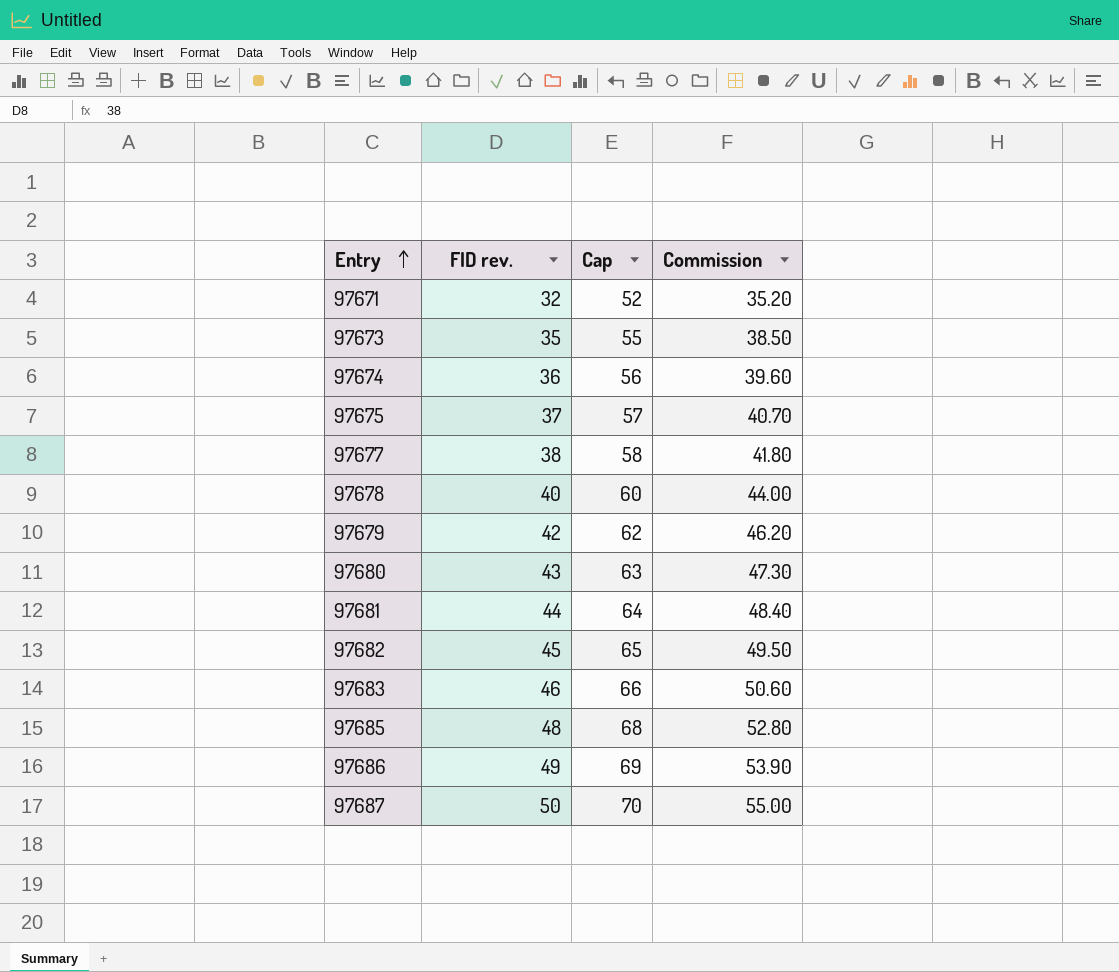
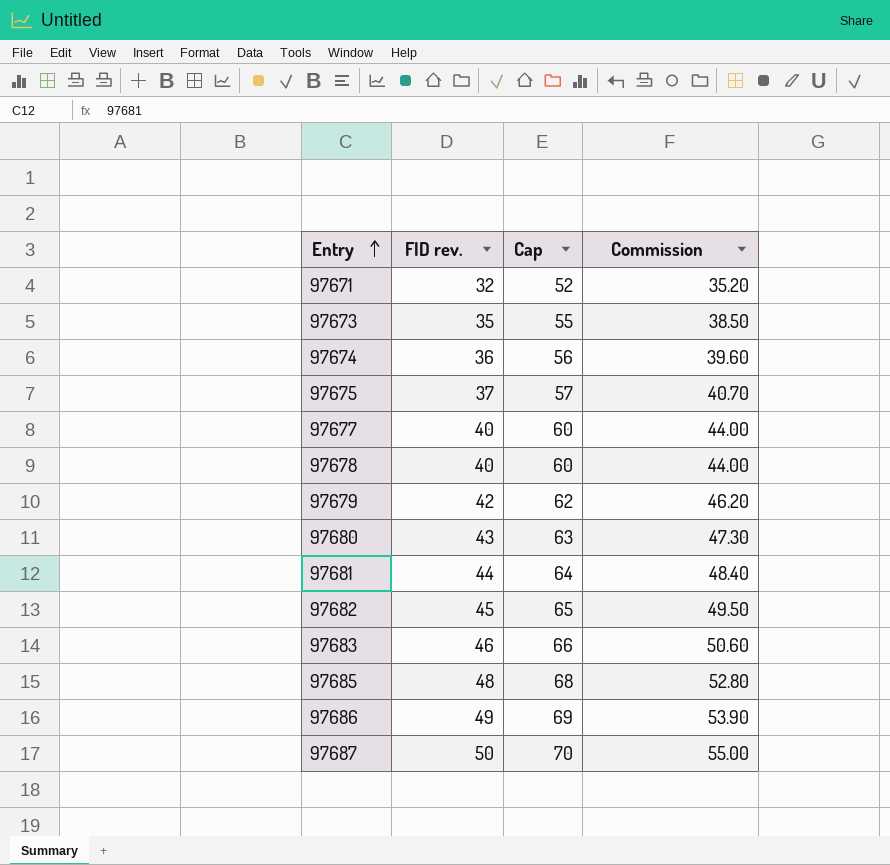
97677 | FID rev.: 38 -> 40
97677 | Cap: 58 -> 60
97677 | Commission: 41.80 -> 44.00

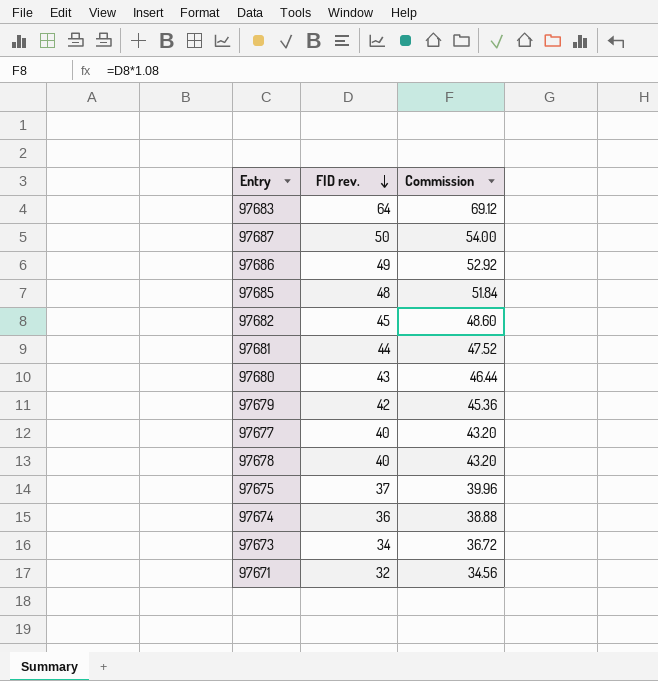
row order: Entry ascending -> FID rev. descending
column Cap | formula: [FID rev.] + 20 -> none
column Commission | formula: [FID rev.] * 1.1 -> [FID rev.] * 1.08
97683 | FID rev.: 46 -> 64
97673 | FID rev.: 35 -> 34

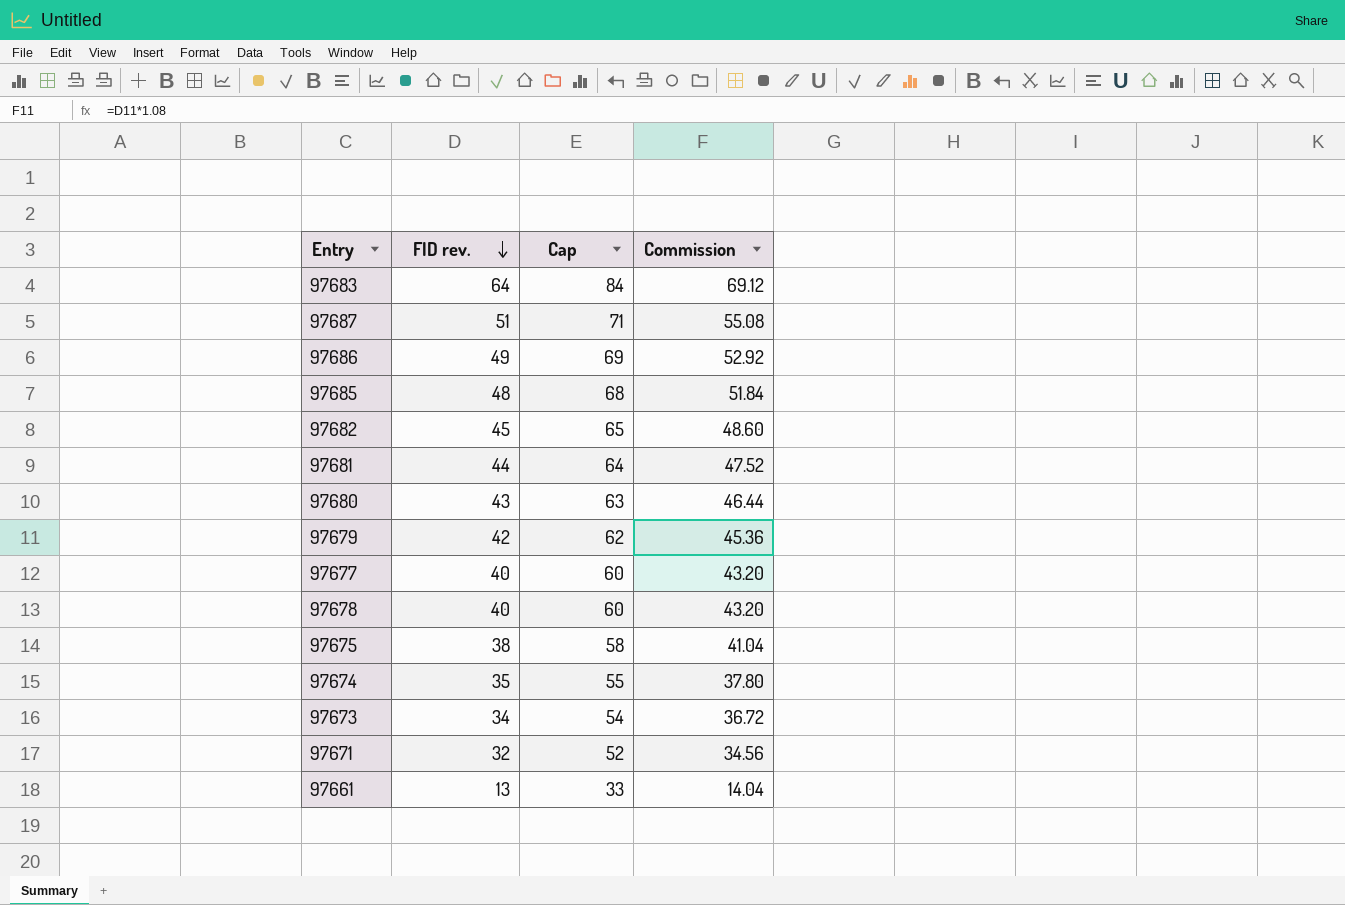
column Cap | formula: none -> [FID rev.] + 20
97687 | FID rev.: 50 -> 51
97687 | Commission: 54.00 -> 55.08
97675 | FID rev.: 37 -> 38
97675 | Commission: 39.96 -> 41.04
97674 | FID rev.: 36 -> 35
97674 | Commission: 38.88 -> 37.80
row 97661: none -> 13 | 33 | 14.04

